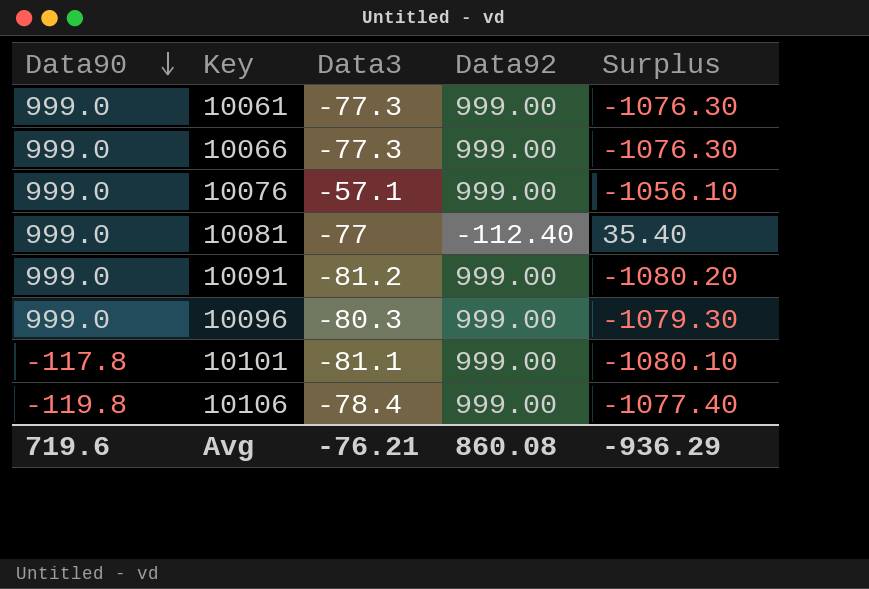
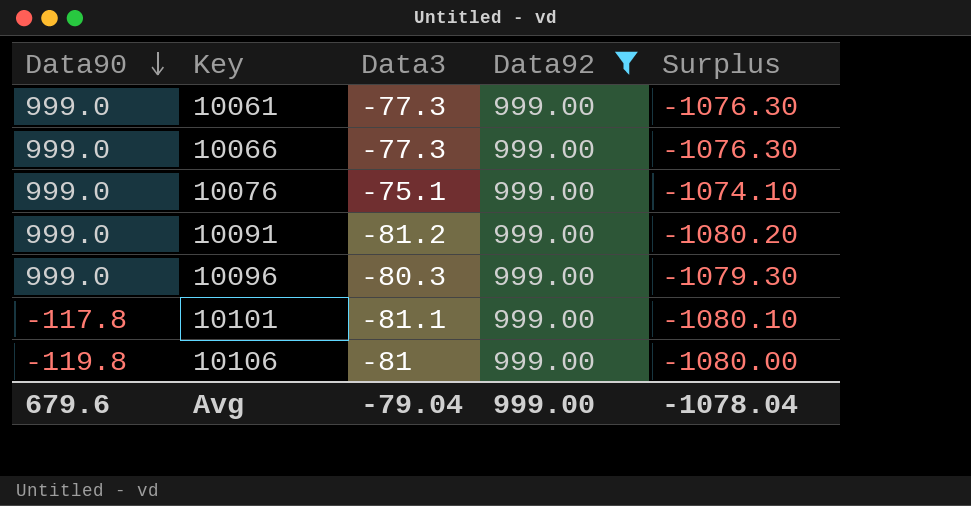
filter: none -> Data92 = 999.00
10076 | Data3: -57.1 -> -75.1
10076 | Surplus: -1056.10 -> -1074.10
10106 | Data3: -78.4 -> -81
10106 | Surplus: -1077.40 -> -1080.00
Avg | Data90: 719.6 -> 679.6
Avg | Data3: -76.21 -> -79.04
Avg | Data92: 860.08 -> 999.00
Avg | Surplus: -936.29 -> -1078.04

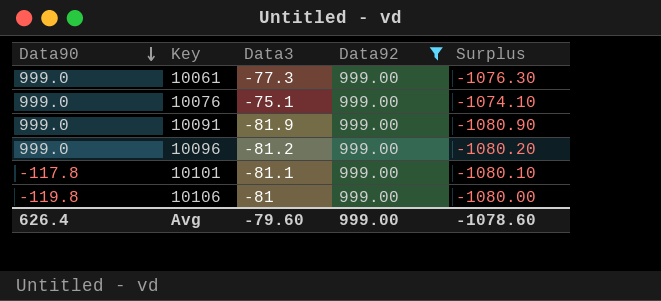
row 10066: 999.0 | -77.3 | 999.00 | -1076.30 -> none
10091 | Data3: -81.2 -> -81.9
10091 | Surplus: -1080.20 -> -1080.90
10096 | Data3: -80.3 -> -81.2
10096 | Surplus: -1079.30 -> -1080.20
Avg | Data90: 679.6 -> 626.4
Avg | Data3: -79.04 -> -79.60
Avg | Surplus: -1078.04 -> -1078.60

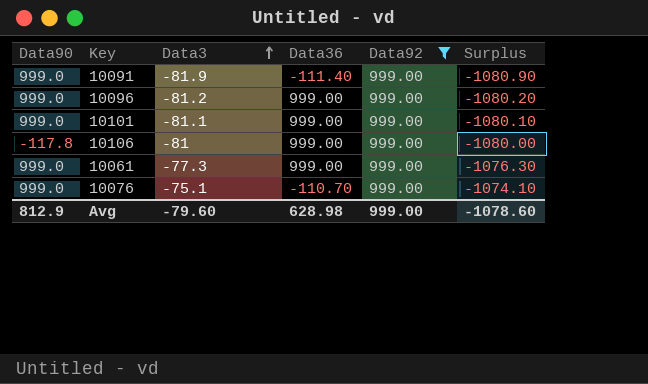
row order: Data90 descending -> Data3 ascending
column Data36 | position: none -> 4
10101 | Data90: -117.8 -> 999.0
10106 | Data90: -119.8 -> -117.8
Avg | Data90: 626.4 -> 812.9

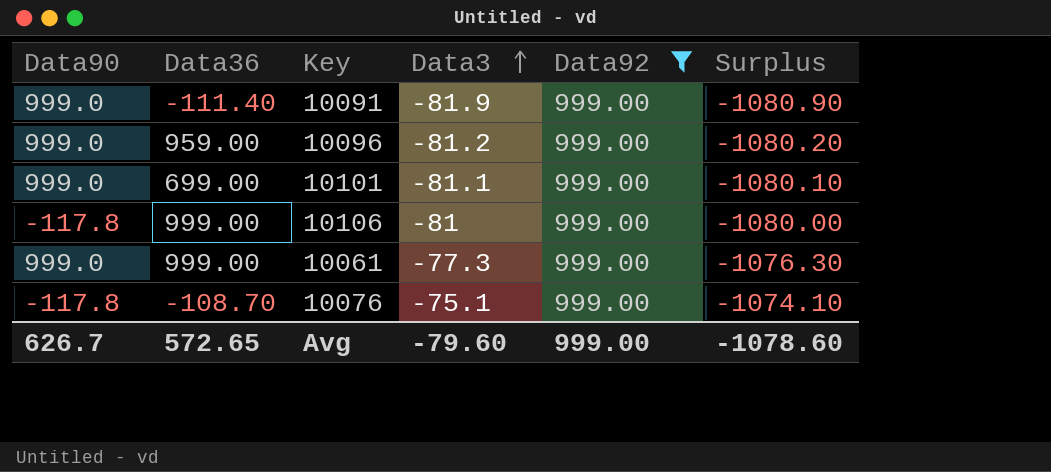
column Data36 | position: 4 -> 2
10096 | Data36: 999.00 -> 959.00
10101 | Data36: 999.00 -> 699.00
10076 | Data90: 999.0 -> -117.8
10076 | Data36: -110.70 -> -108.70
Avg | Data90: 812.9 -> 626.7
Avg | Data36: 628.98 -> 572.65

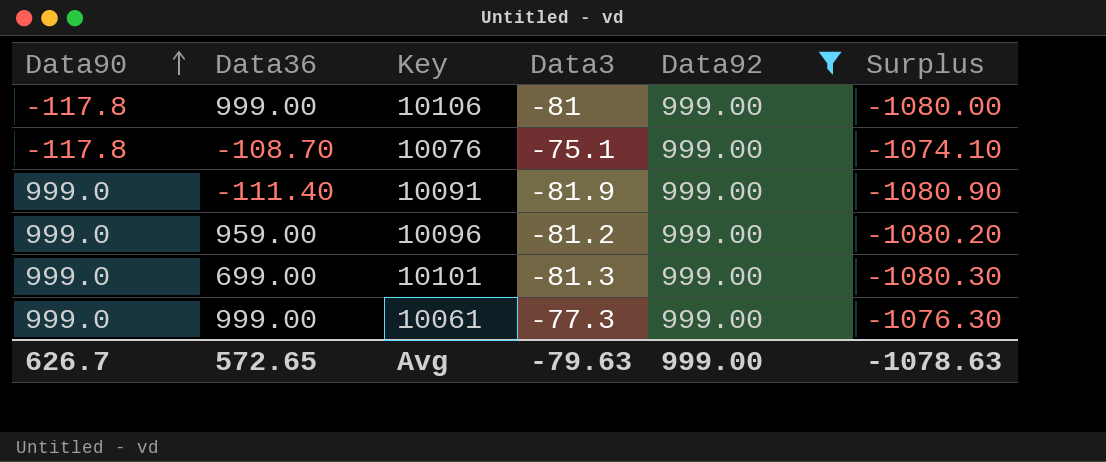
row order: Data3 ascending -> Data90 ascending
10101 | Data3: -81.1 -> -81.3
10101 | Surplus: -1080.10 -> -1080.30
Avg | Data3: -79.60 -> -79.63
Avg | Surplus: -1078.60 -> -1078.63

